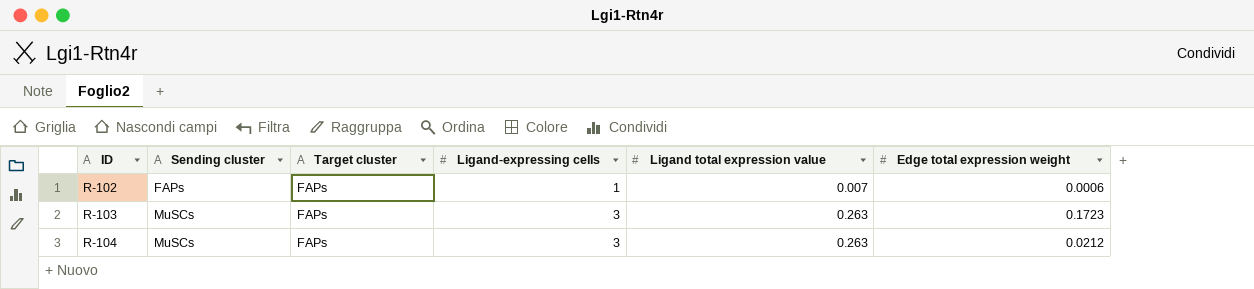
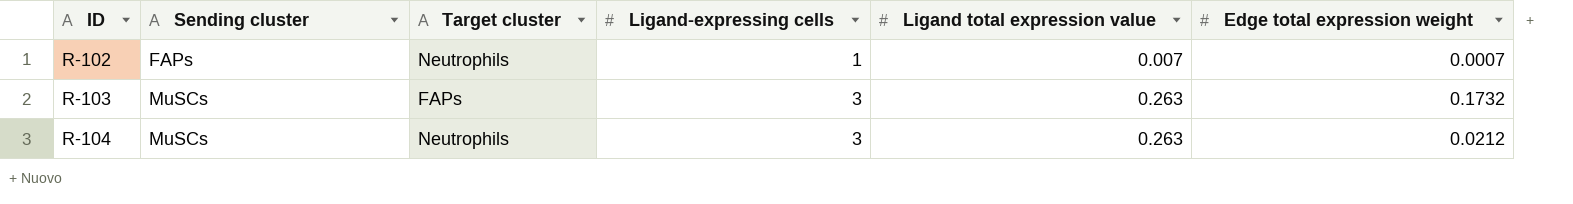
R-102 | Target cluster: FAPs -> Neutrophils
R-102 | Edge total expression weight: 0.0006 -> 0.0007
R-103 | Edge total expression weight: 0.1723 -> 0.1732
R-104 | Target cluster: FAPs -> Neutrophils

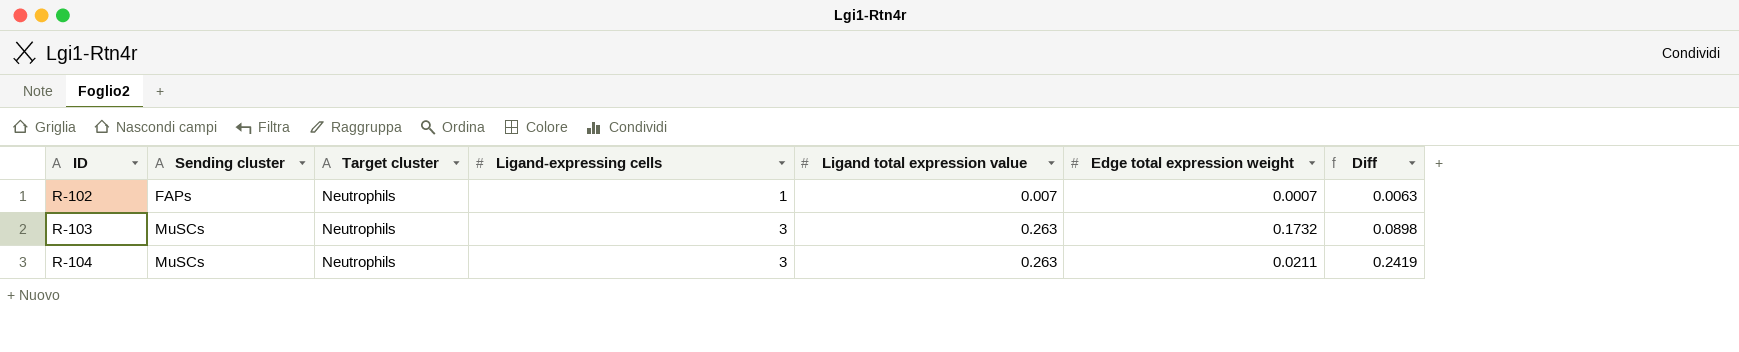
column Diff | formula: none -> [Ligand total expression value] - [Edge total expression weight]
R-103 | Target cluster: FAPs -> Neutrophils
R-104 | Edge total expression weight: 0.0212 -> 0.0211

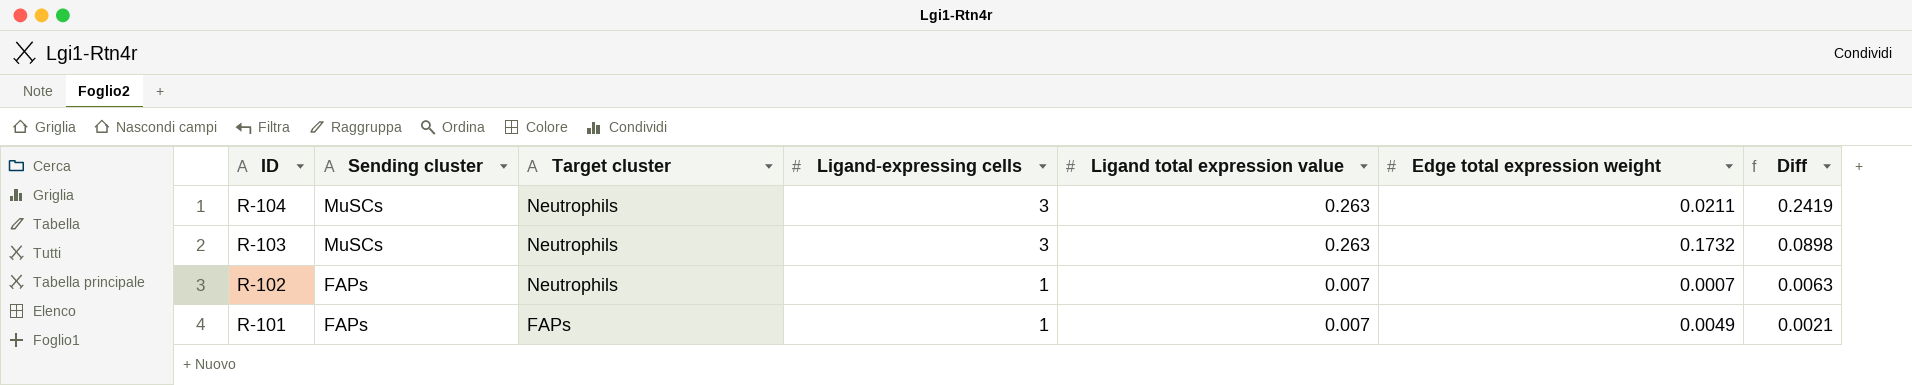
row order: ID ascending -> ID descending
row R-101: none -> FAPs | FAPs | 1 | 0.007 | 0.0049 | 0.0021

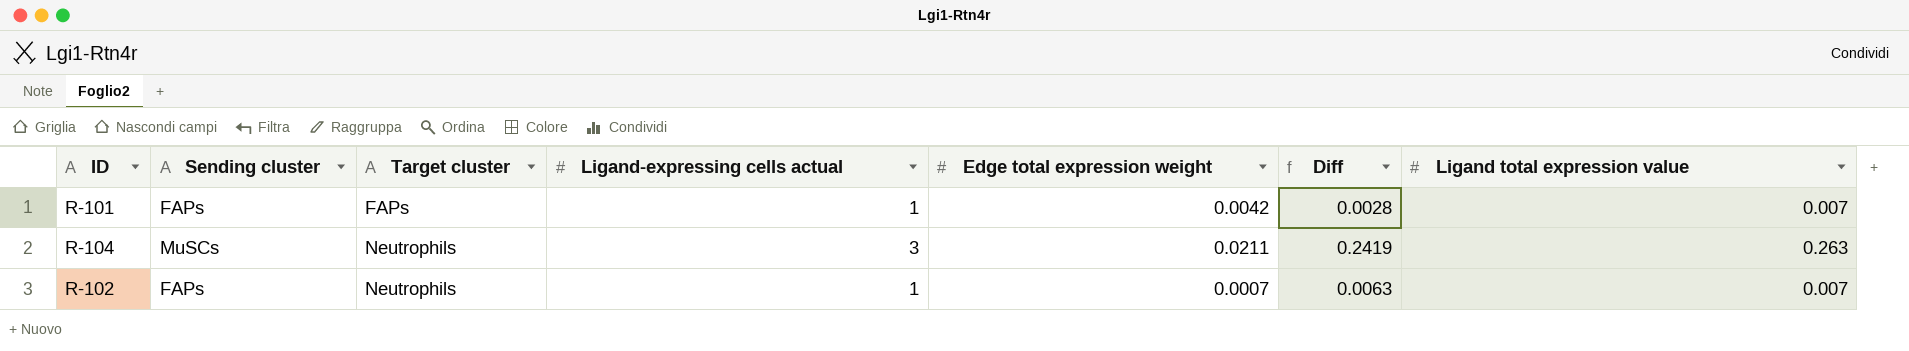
row order: ID descending -> Target cluster ascending
column name: Ligand-expressing cells -> Ligand-expressing cells actual
column Ligand total expression value | position: 5 -> 7
row R-103: MuSCs | Neutrophils | 3 | 0.263 | 0.1732 | 0.0898 -> none
R-101 | Edge total expression weight: 0.0049 -> 0.0042
R-101 | Diff: 0.0021 -> 0.0028

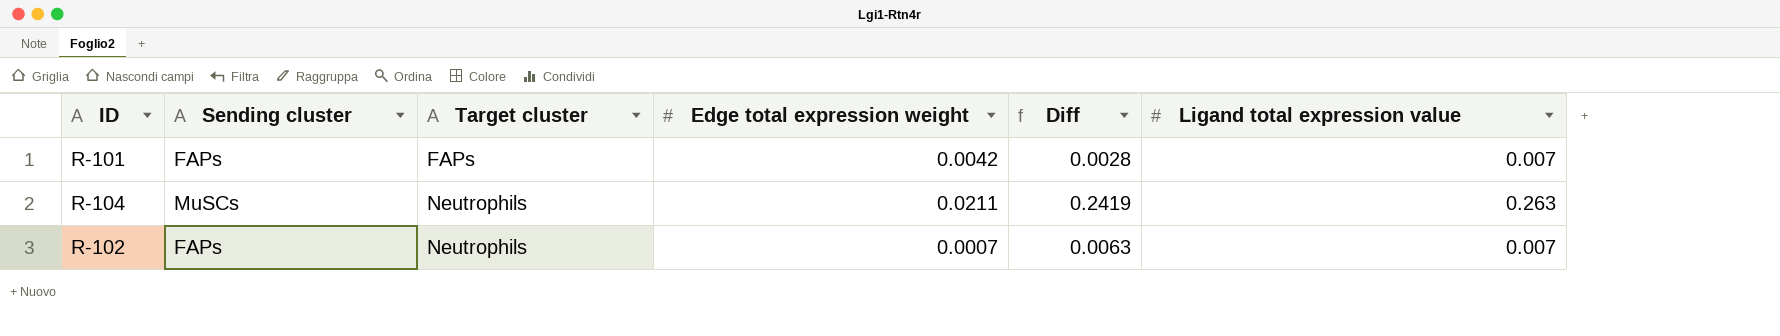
column Ligand-expressing cells actual | position: 4 -> none

